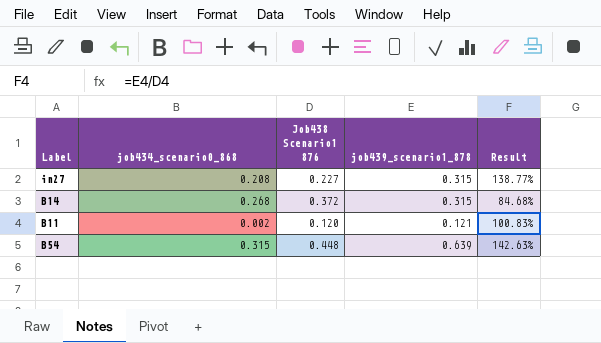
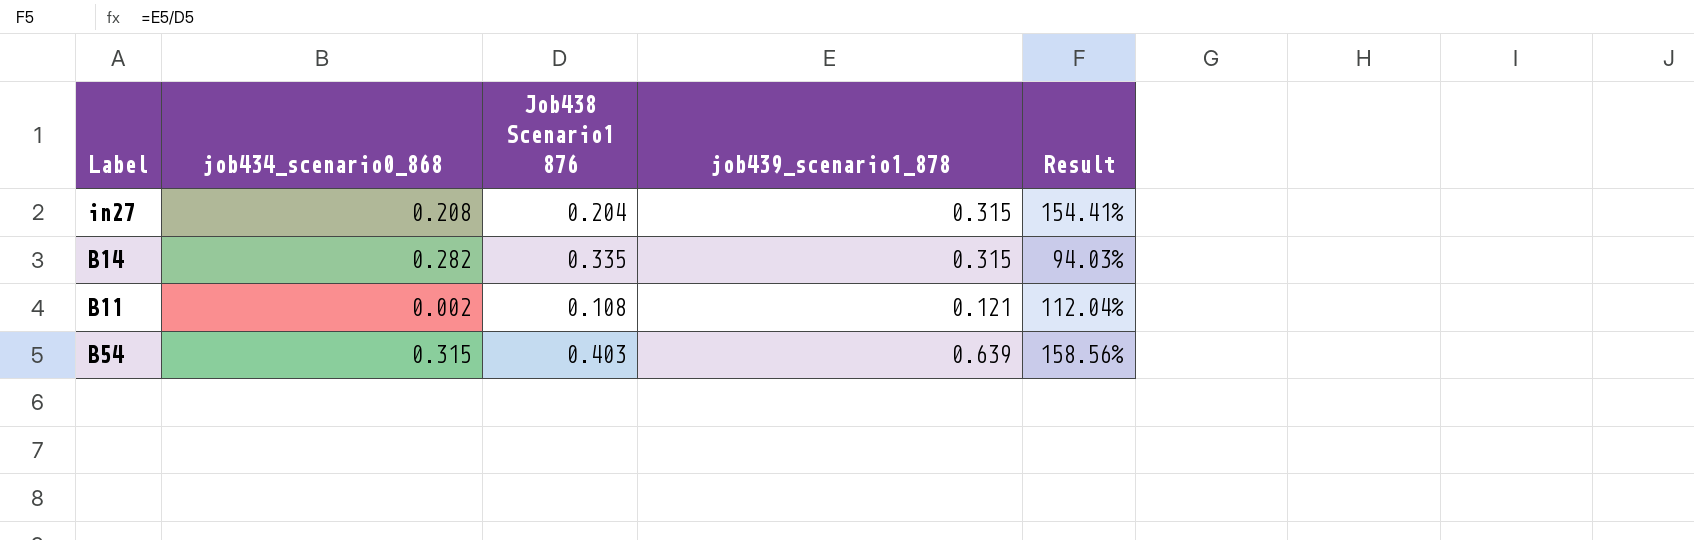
in27 | Job438 Scenario1 876: 0.227 -> 0.204
in27 | Result: 138.77% -> 154.41%
B14 | job434_scenario0_868: 0.268 -> 0.282
B14 | Job438 Scenario1 876: 0.372 -> 0.335
B14 | Result: 84.68% -> 94.03%
B11 | Job438 Scenario1 876: 0.120 -> 0.108
B11 | Result: 100.83% -> 112.04%
B54 | Job438 Scenario1 876: 0.448 -> 0.403
B54 | Result: 142.63% -> 158.56%

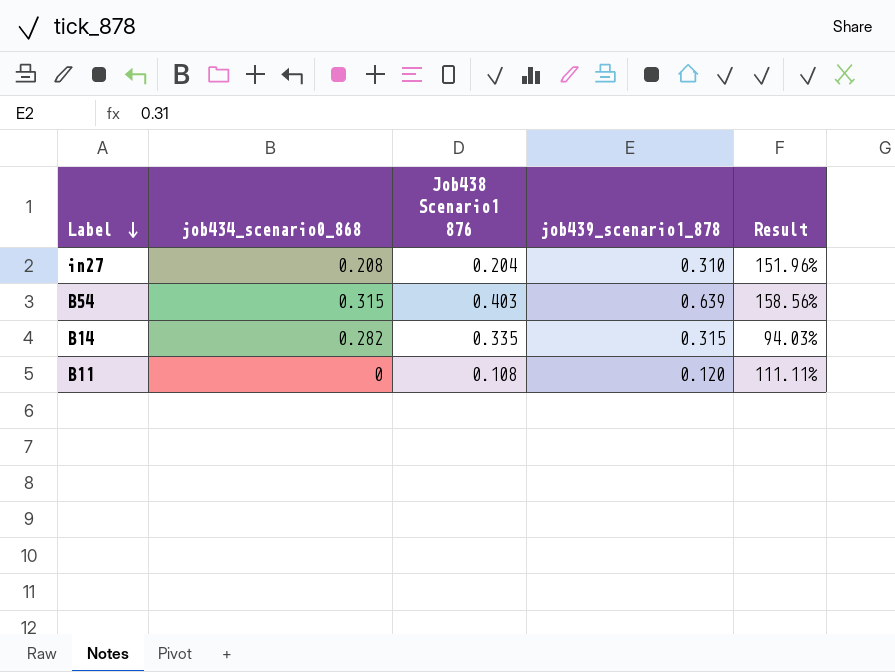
row order: none -> Label descending
in27 | job439_scenario1_878: 0.315 -> 0.310
in27 | Result: 154.41% -> 151.96%
B11 | job434_scenario0_868: 0.002 -> 0
B11 | job439_scenario1_878: 0.121 -> 0.120
B11 | Result: 112.04% -> 111.11%

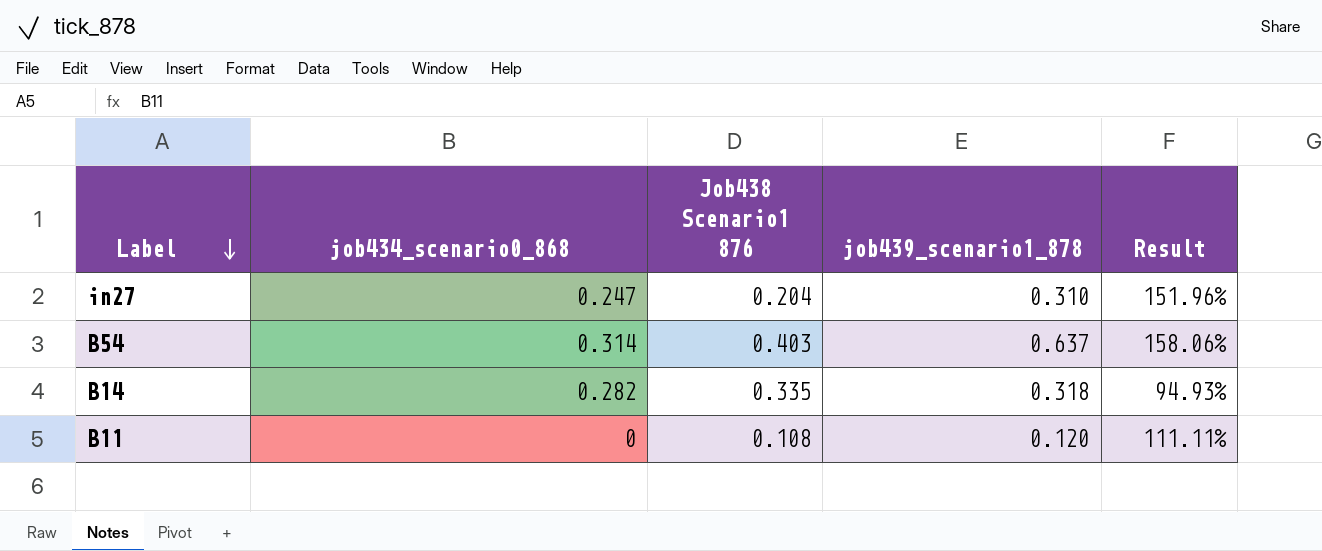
in27 | job434_scenario0_868: 0.208 -> 0.247
B54 | job434_scenario0_868: 0.315 -> 0.314
B54 | job439_scenario1_878: 0.639 -> 0.637
B54 | Result: 158.56% -> 158.06%
B14 | job439_scenario1_878: 0.315 -> 0.318
B14 | Result: 94.03% -> 94.93%

